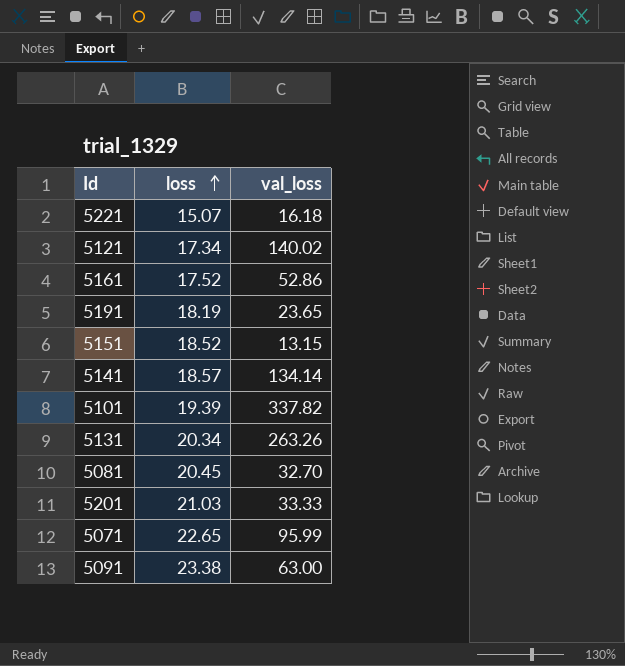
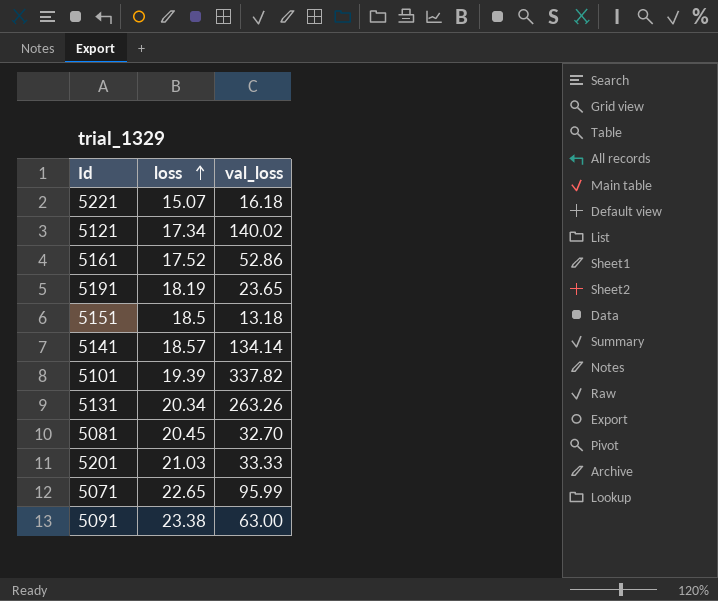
5151 | loss: 18.52 -> 18.5
5151 | val_loss: 13.15 -> 13.18

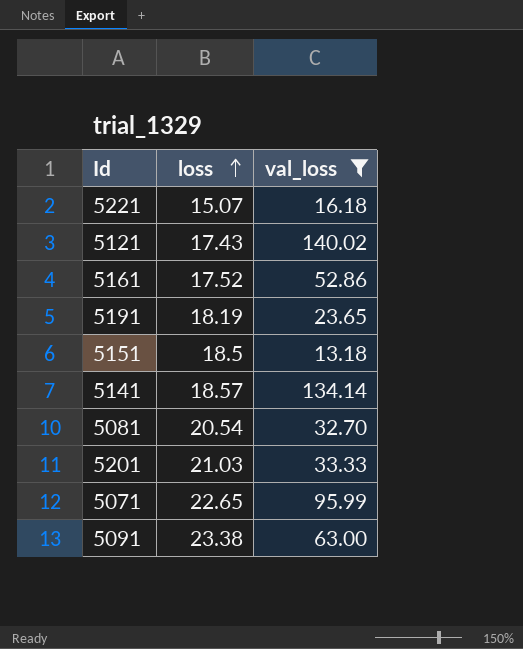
filter: none -> val_loss <= 140.02
5121 | loss: 17.34 -> 17.43
5081 | loss: 20.45 -> 20.54

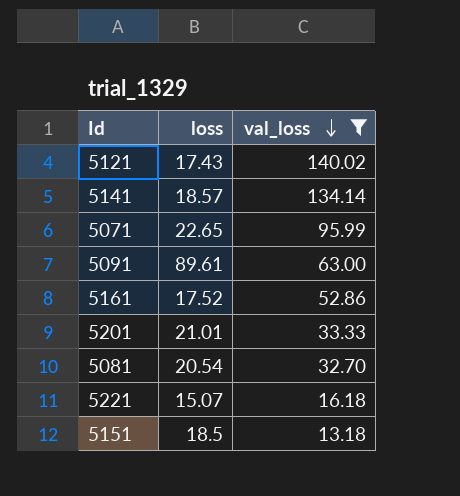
row order: loss ascending -> val_loss descending
row 5191: 18.19 | 23.65 -> none
5091 | loss: 23.38 -> 89.61
5201 | loss: 21.03 -> 21.01

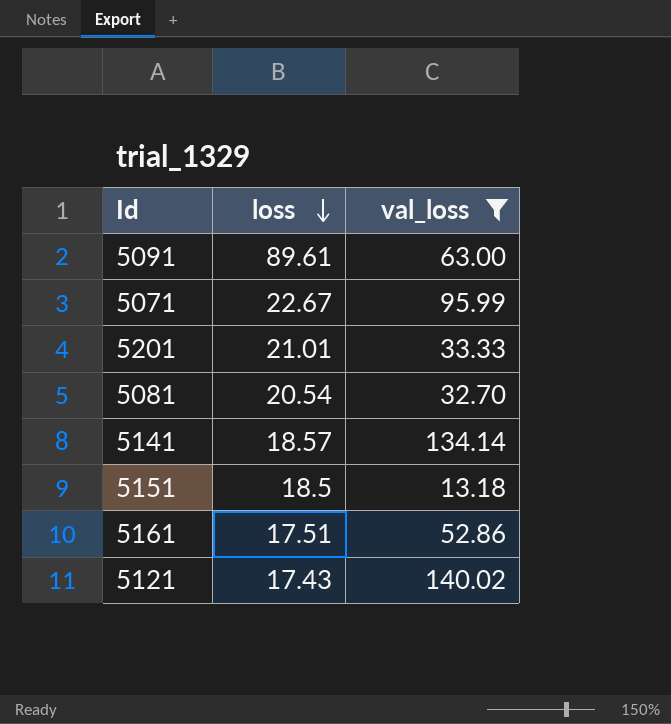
row order: val_loss descending -> loss descending
row 5221: 15.07 | 16.18 -> none
5071 | loss: 22.65 -> 22.67
5161 | loss: 17.52 -> 17.51

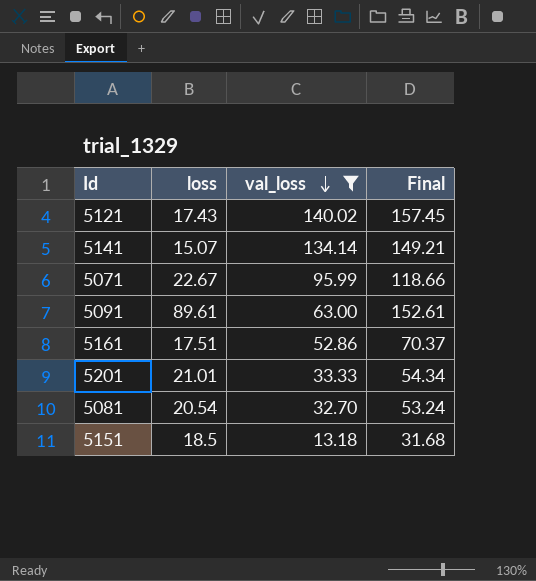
row order: loss descending -> val_loss descending
column Final | formula: none -> [loss] + [val_loss]
5141 | loss: 18.57 -> 15.07

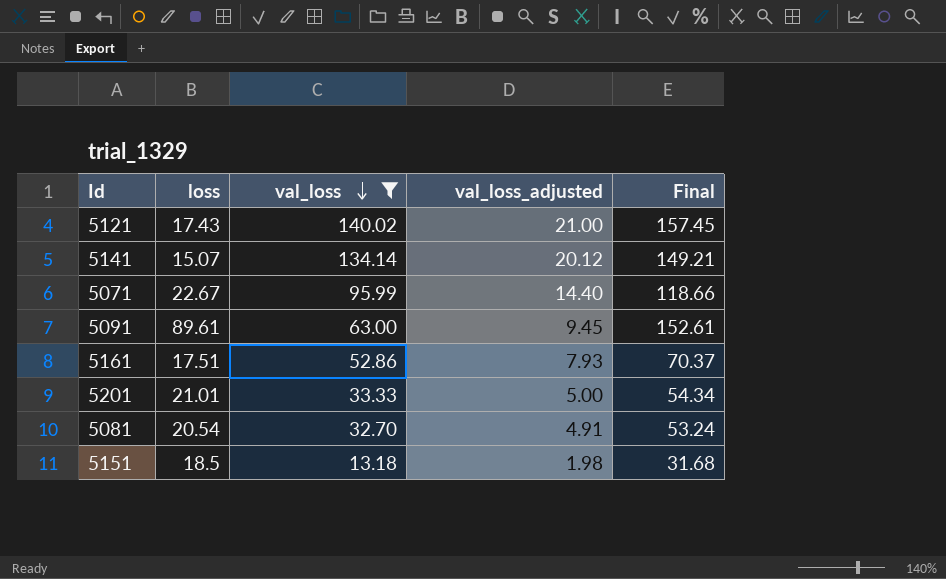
column val_loss_adjusted | formula: none -> [val_loss] * 0.15

